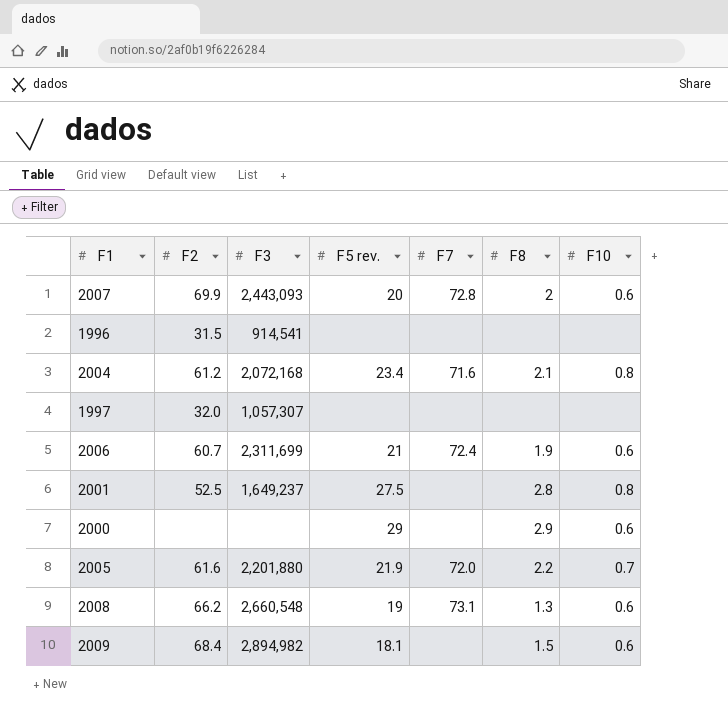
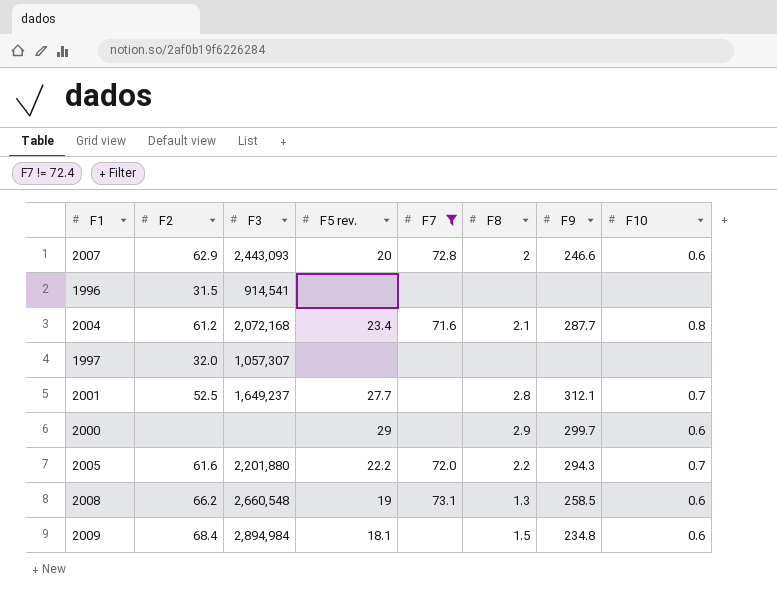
filter: none -> F7 != 72.4
column F9 | position: none -> 7
2007 | F2: 69.9 -> 62.9
2001 | F5 rev.: 27.5 -> 27.7
2001 | F10: 0.8 -> 0.7
2005 | F5 rev.: 21.9 -> 22.2
2009 | F3: 2,894,982 -> 2,894,984

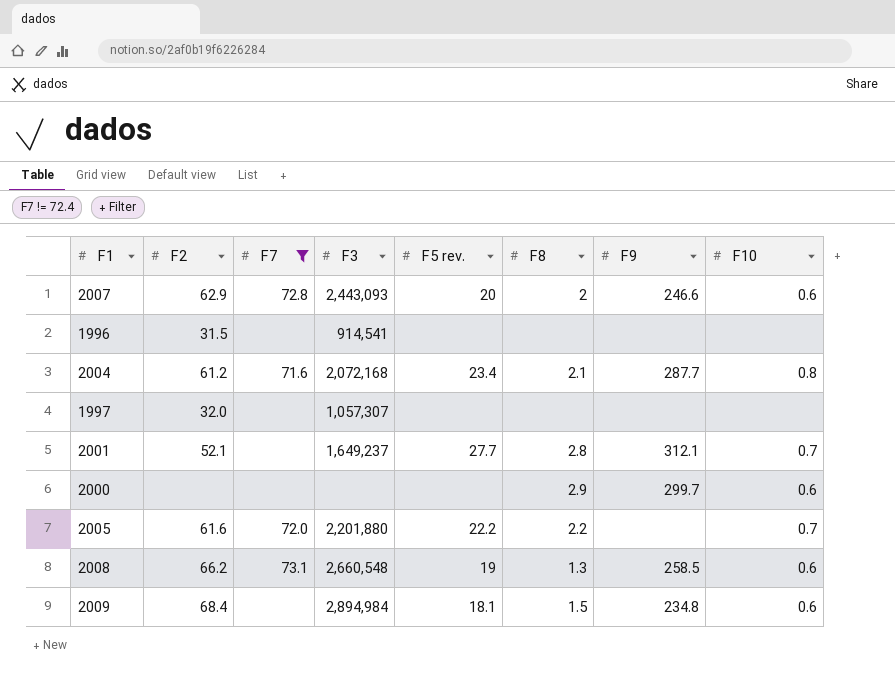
column F7 | position: 5 -> 3
2001 | F2: 52.5 -> 52.1
2000 | F5 rev.: 29 -> none
2005 | F9: 294.3 -> none

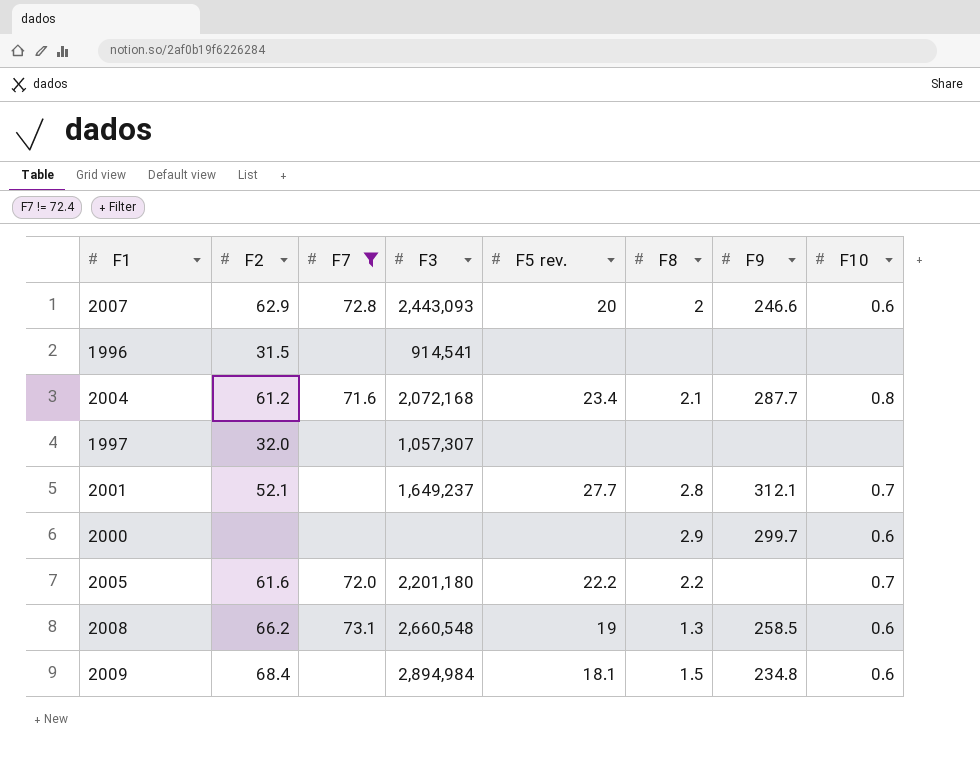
2005 | F3: 2,201,880 -> 2,201,180

